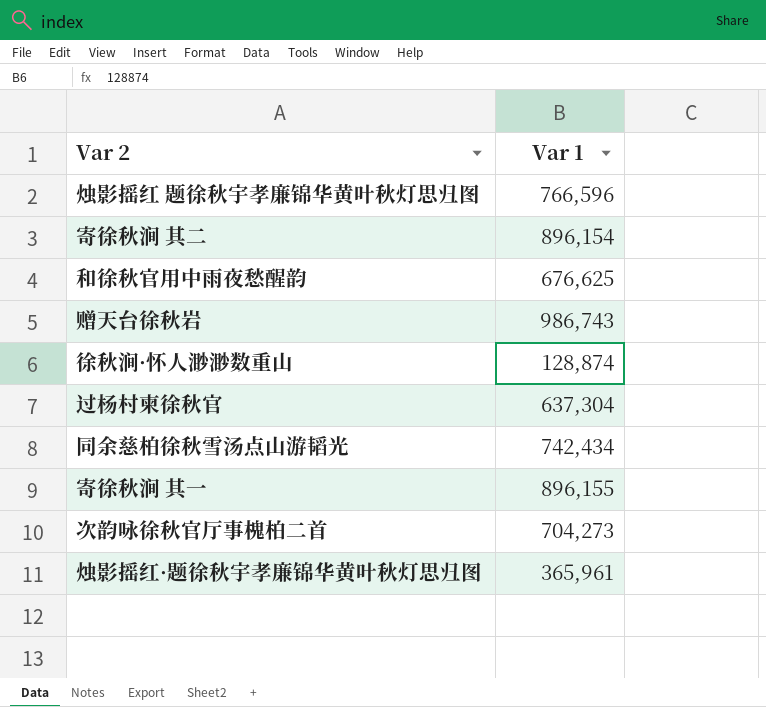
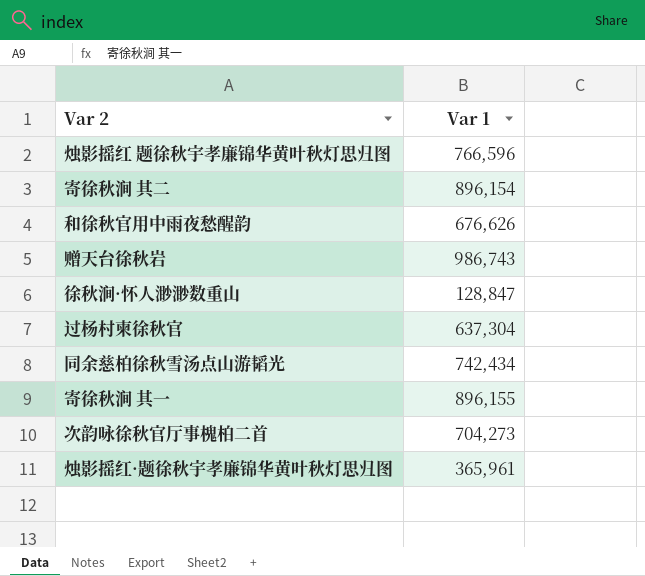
和徐秋官用中雨夜愁醒韵 | Var 1: 676,625 -> 676,626
徐秋涧·怀人渺渺数重山 | Var 1: 128,874 -> 128,847

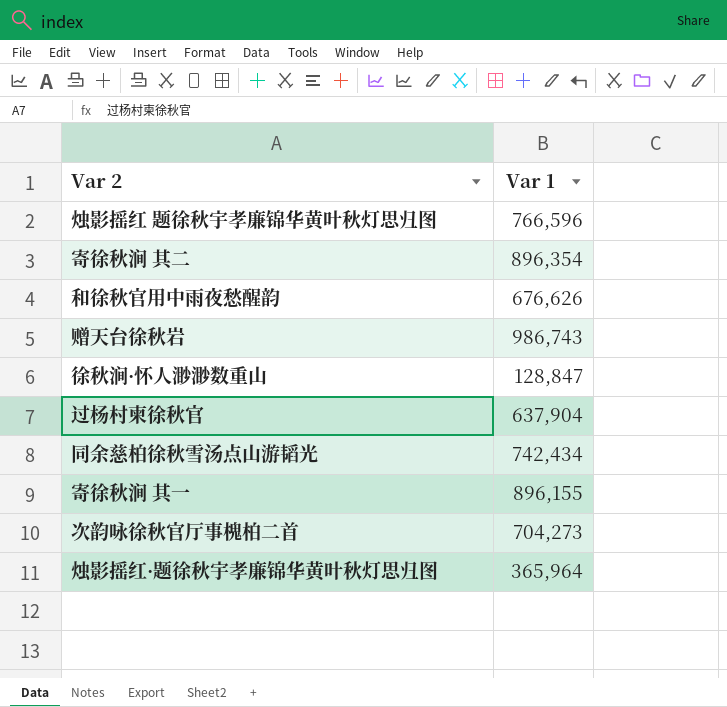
寄徐秋涧 其二 | Var 1: 896,154 -> 896,354
过杨村柬徐秋官 | Var 1: 637,304 -> 637,904
烛影摇红·题徐秋宇孝廉锦华黄叶秋灯思归图 | Var 1: 365,961 -> 365,964

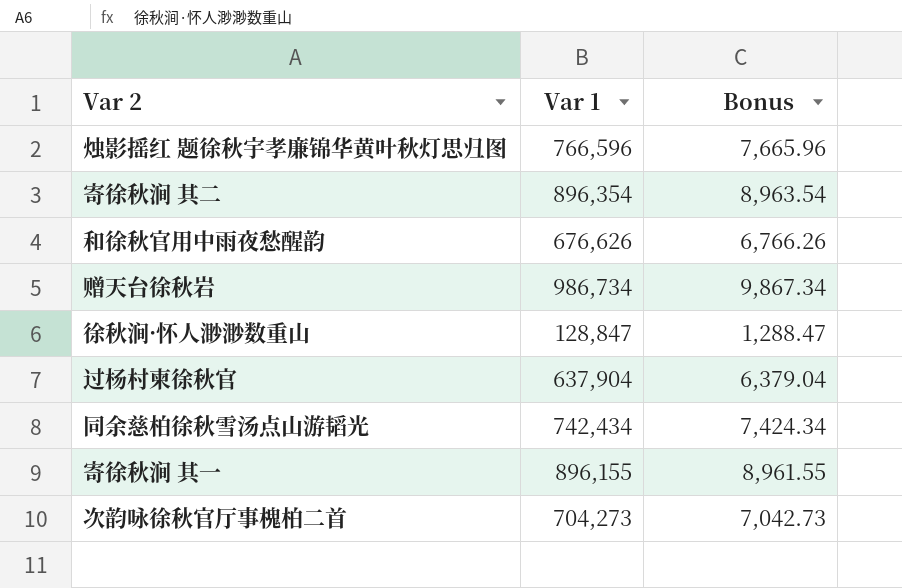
column Bonus | formula: none -> [Var 1] * 0.01
row 烛影摇红·题徐秋宇孝廉锦华黄叶秋灯思归图: 365,964 -> none
赠天台徐秋岩 | Var 1: 986,743 -> 986,734

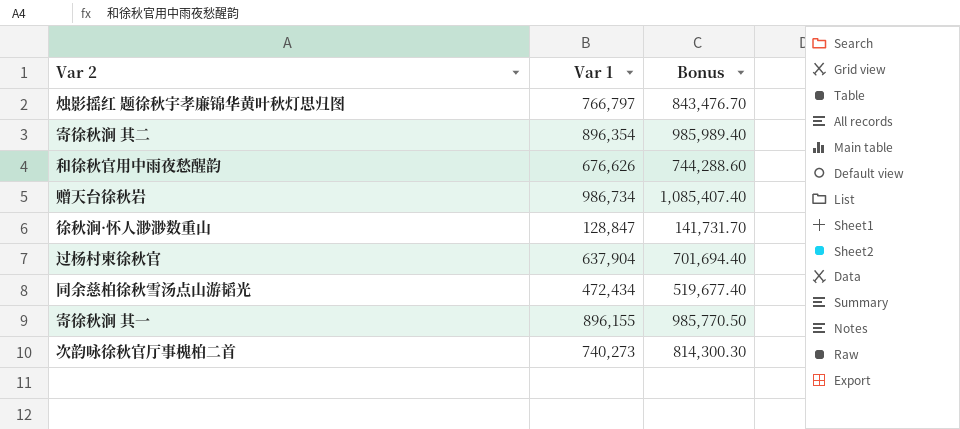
column Bonus | formula: [Var 1] * 0.01 -> [Var 1] * 1.1
烛影摇红 题徐秋宇孝廉锦华黄叶秋灯思归图 | Var 1: 766,596 -> 766,797
同余慈柏徐秋雪汤点山游韬光 | Var 1: 742,434 -> 472,434
次韵咏徐秋官厅事槐柏二首 | Var 1: 704,273 -> 740,273

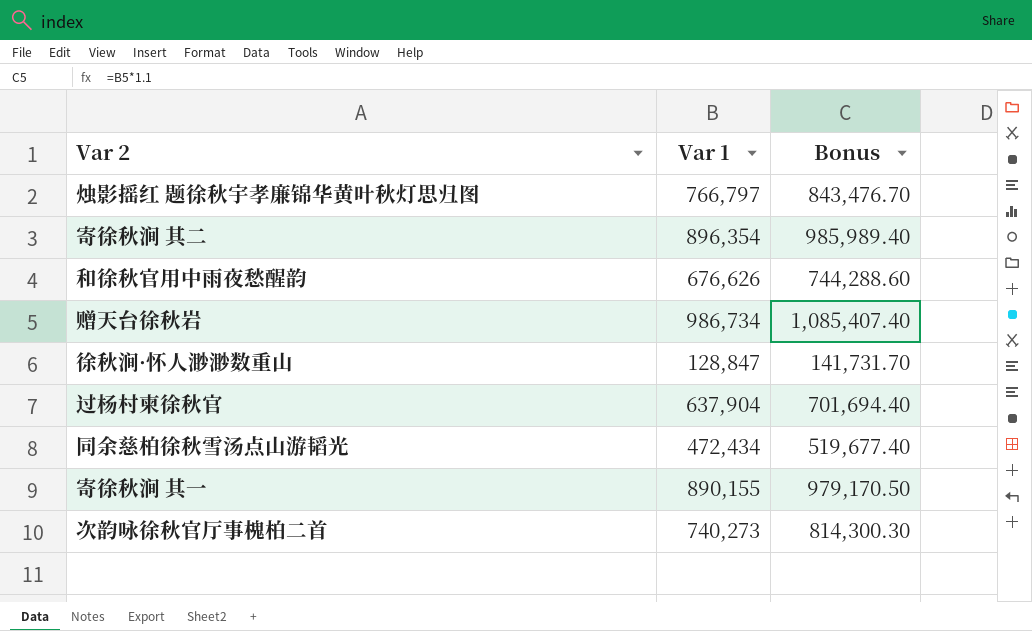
寄徐秋涧 其一 | Var 1: 896,155 -> 890,155
寄徐秋涧 其一 | Bonus: 985,770.50 -> 979,170.50

